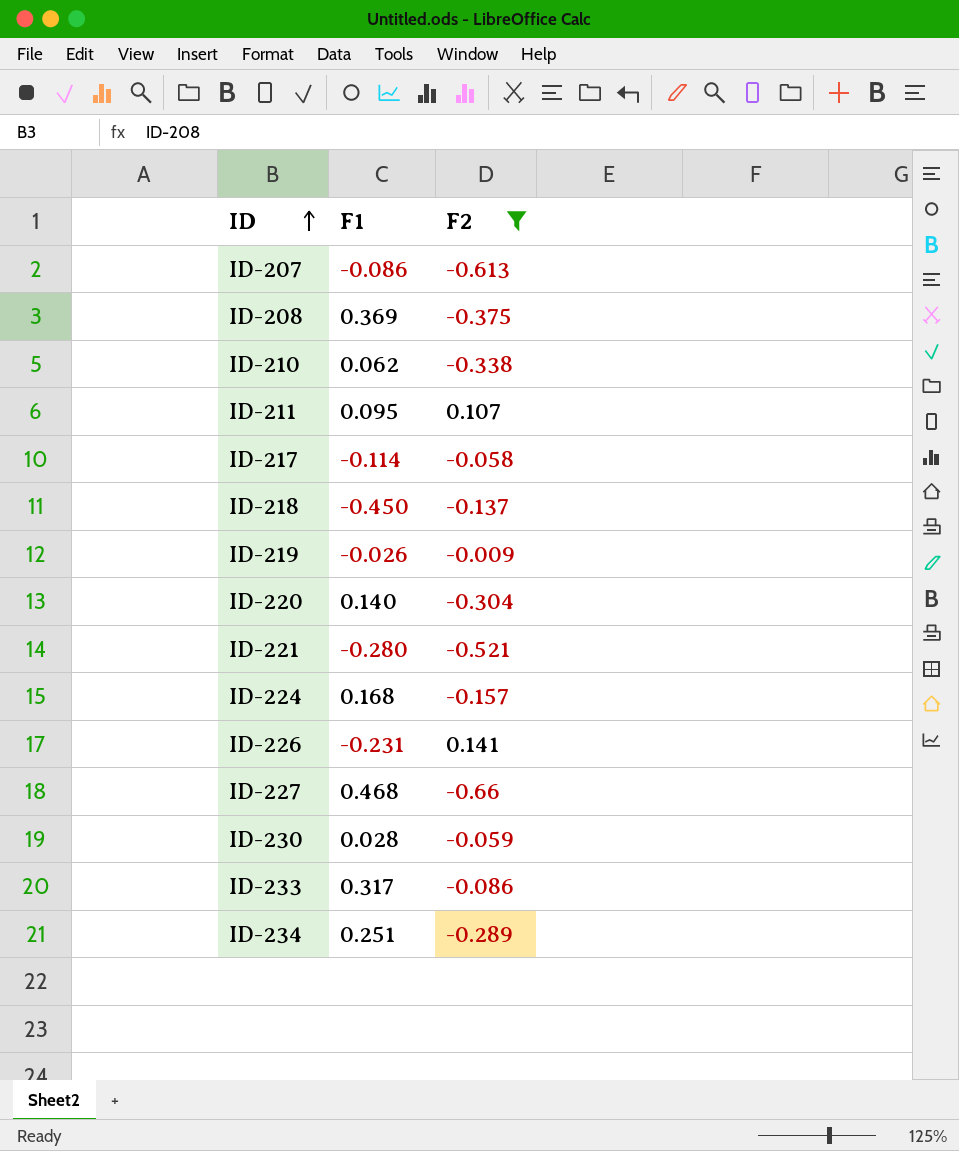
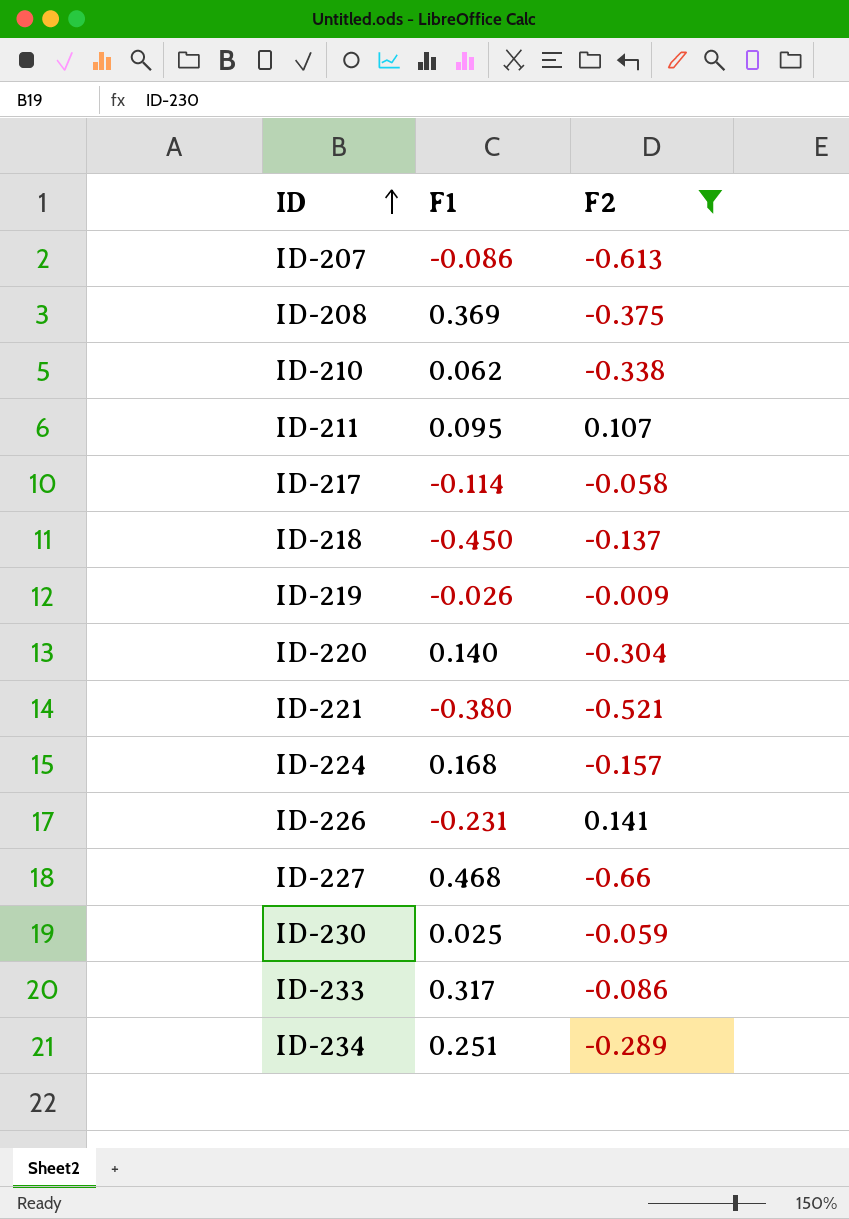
ID-221 | F1: -0.280 -> -0.380
ID-230 | F1: 0.028 -> 0.025

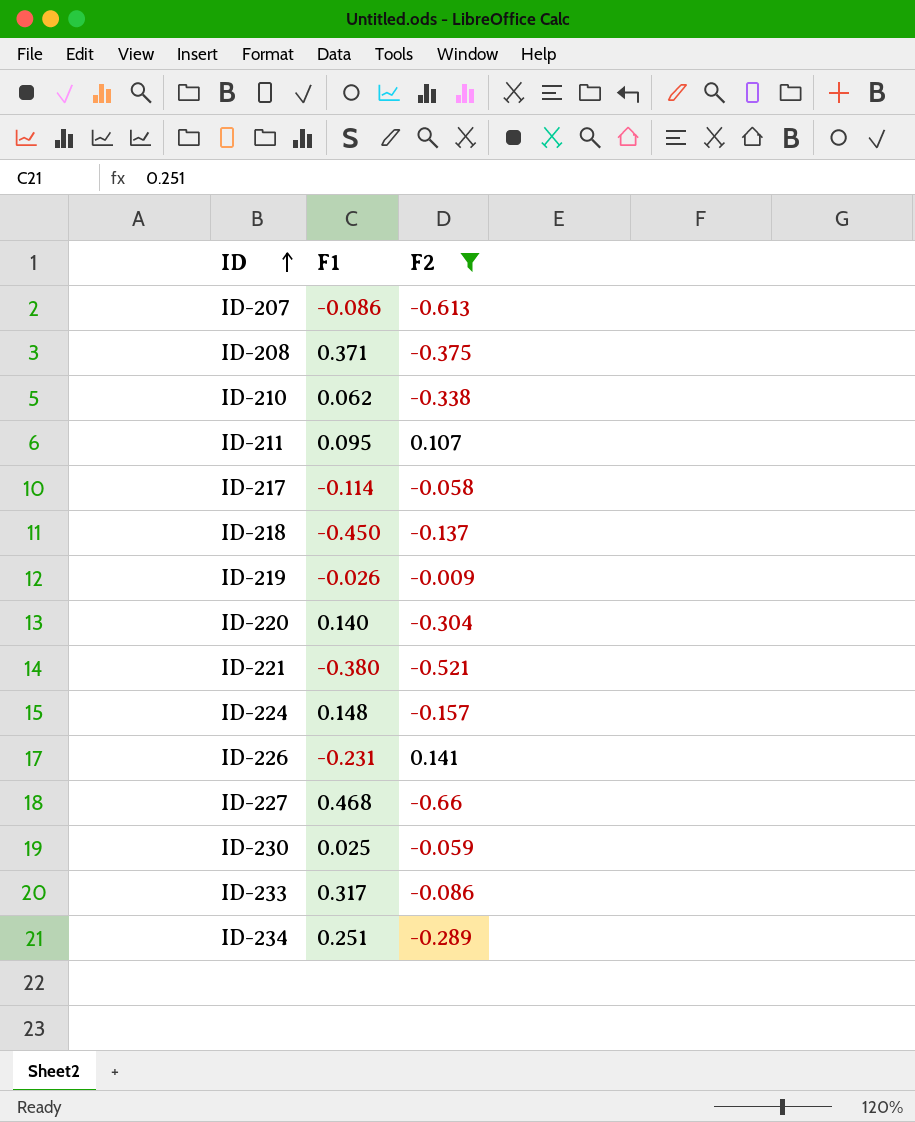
ID-208 | F1: 0.369 -> 0.371
ID-224 | F1: 0.168 -> 0.148

